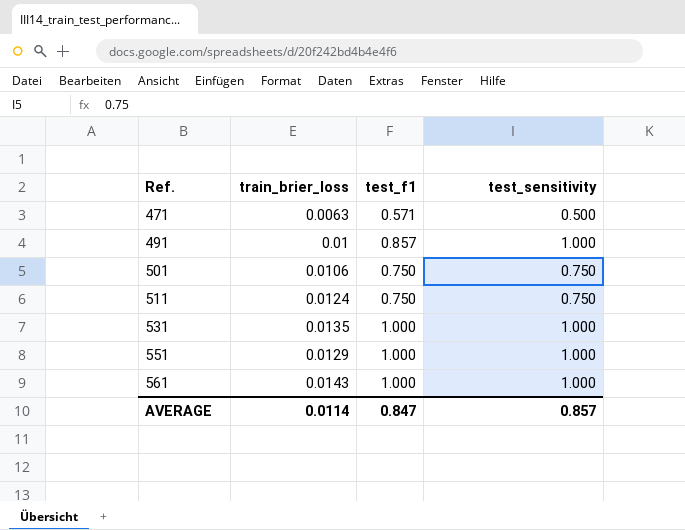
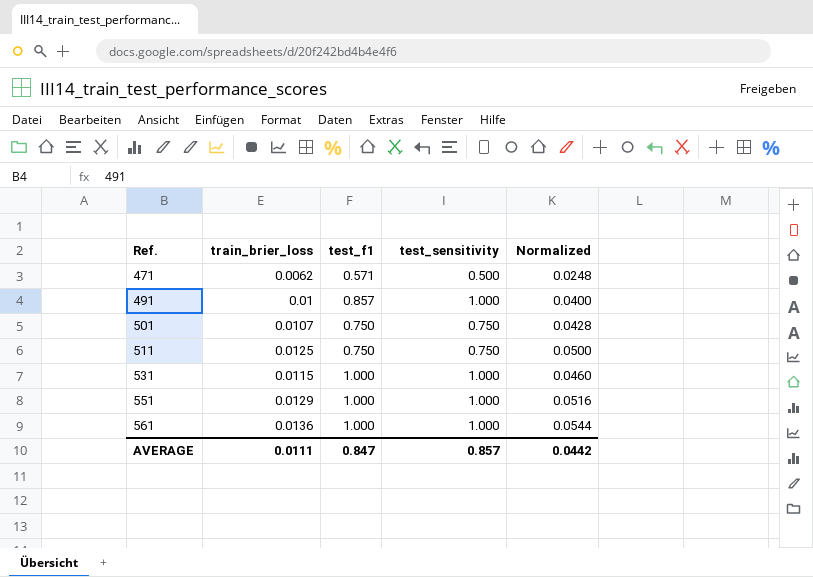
column Normalized | formula: none -> [train_brier_loss] * 4
471 | train_brier_loss: 0.0063 -> 0.0062
501 | train_brier_loss: 0.0106 -> 0.0107
511 | train_brier_loss: 0.0124 -> 0.0125
531 | train_brier_loss: 0.0135 -> 0.0115
561 | train_brier_loss: 0.0143 -> 0.0136
AVERAGE | train_brier_loss: 0.0114 -> 0.0111

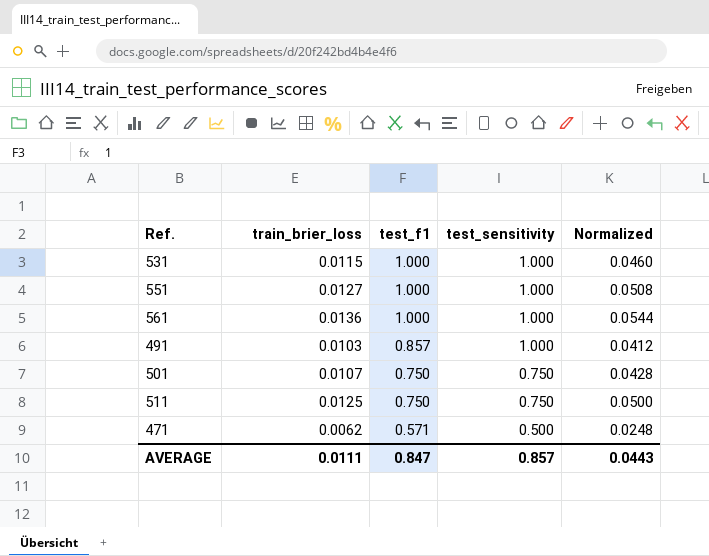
row order: Ref. ascending -> test_f1 descending
551 | train_brier_loss: 0.0129 -> 0.0127
551 | Normalized: 0.0516 -> 0.0508
491 | train_brier_loss: 0.01 -> 0.0103
491 | Normalized: 0.0400 -> 0.0412
AVERAGE | Normalized: 0.0442 -> 0.0443

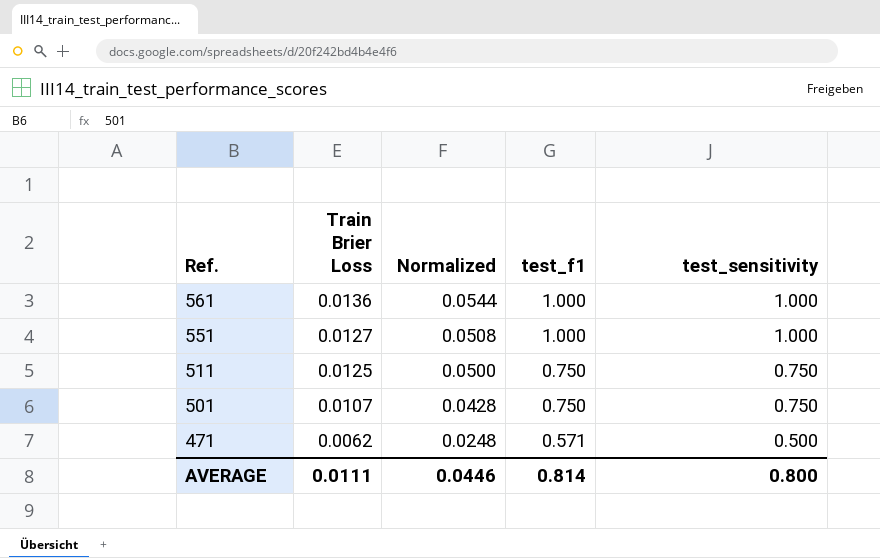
row order: test_f1 descending -> Ref. descending
column name: train_brier_loss -> Train Brier Loss
column Normalized | position: 5 -> 3
row 531: 0.0115 | 1.000 | 1.000 | 0.0460 -> none
row 491: 0.0103 | 0.857 | 1.000 | 0.0412 -> none
AVERAGE | Normalized: 0.0443 -> 0.0446
AVERAGE | test_f1: 0.847 -> 0.814
AVERAGE | test_sensitivity: 0.857 -> 0.800

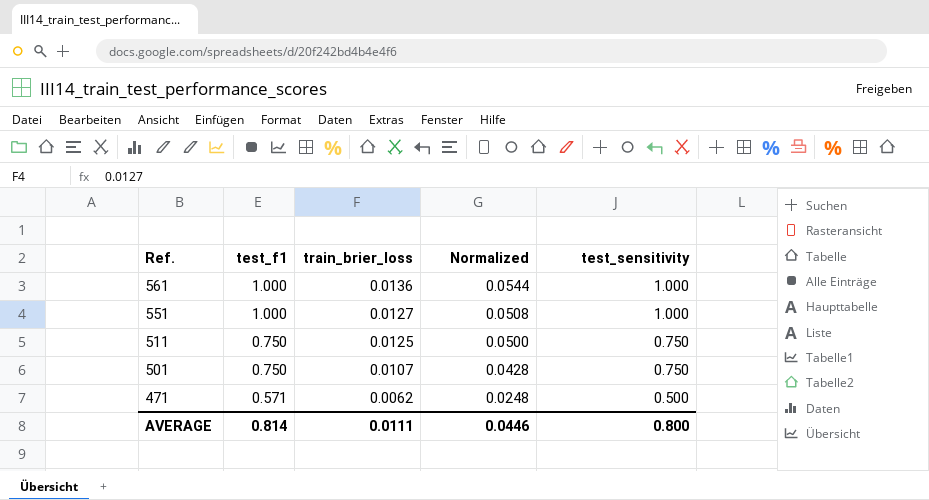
column test_f1 | position: 4 -> 2
column name: Train Brier Loss -> train_brier_loss

